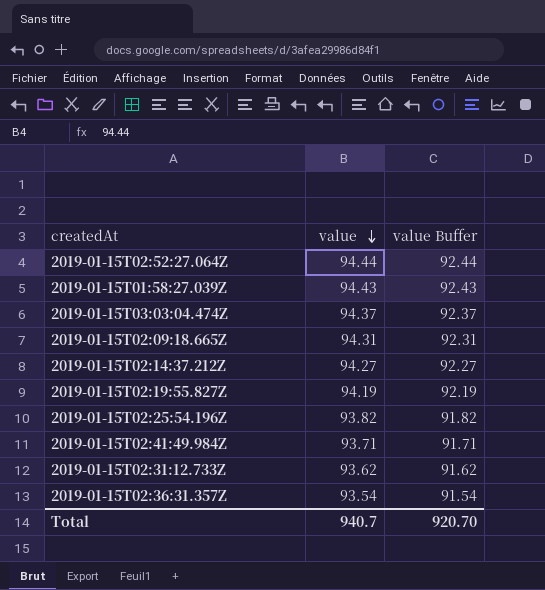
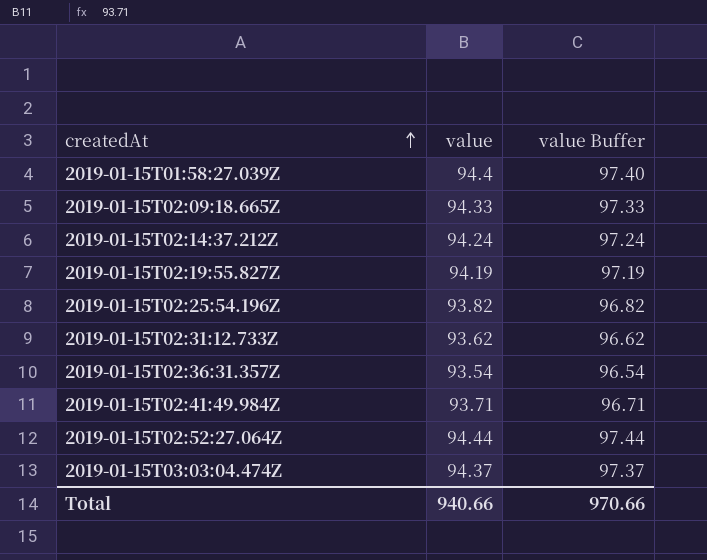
row order: value descending -> createdAt ascending
column value Buffer | formula: [value] - 2 -> [value] + 3
2019-01-15T01:58:27.039Z | value: 94.43 -> 94.4
2019-01-15T02:09:18.665Z | value: 94.31 -> 94.33
2019-01-15T02:14:37.212Z | value: 94.27 -> 94.24
Total | value: 940.7 -> 940.66
Total | value Buffer: 920.70 -> 970.66

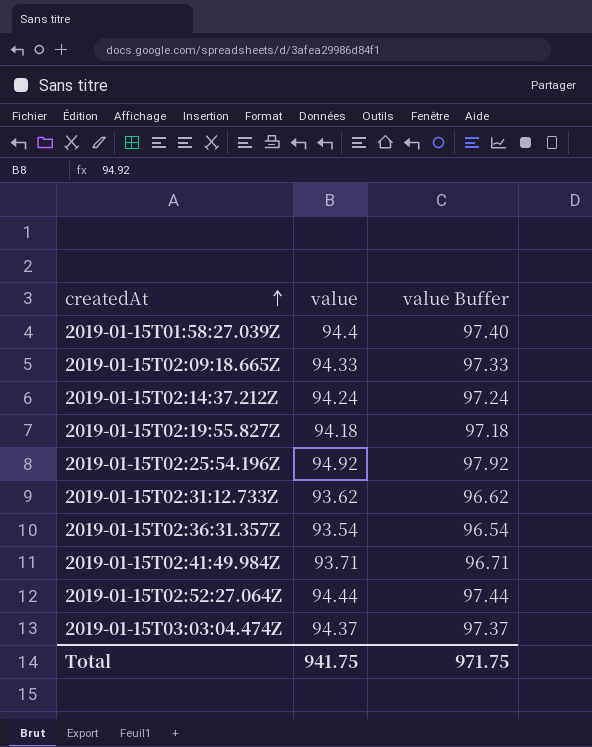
2019-01-15T02:19:55.827Z | value: 94.19 -> 94.18
2019-01-15T02:19:55.827Z | value Buffer: 97.19 -> 97.18
2019-01-15T02:25:54.196Z | value: 93.82 -> 94.92
2019-01-15T02:25:54.196Z | value Buffer: 96.82 -> 97.92
Total | value: 940.66 -> 941.75
Total | value Buffer: 970.66 -> 971.75

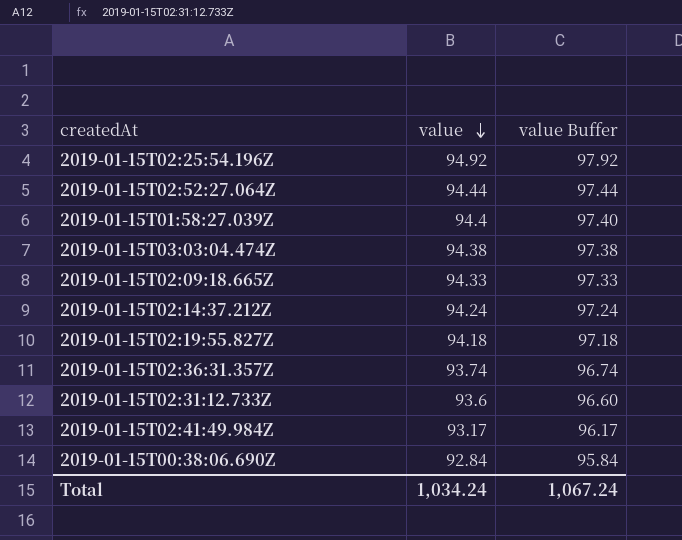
row order: createdAt ascending -> value descending
2019-01-15T03:03:04.474Z | value: 94.37 -> 94.38
2019-01-15T03:03:04.474Z | value Buffer: 97.37 -> 97.38
2019-01-15T02:36:31.357Z | value: 93.54 -> 93.74
2019-01-15T02:36:31.357Z | value Buffer: 96.54 -> 96.74
2019-01-15T02:31:12.733Z | value: 93.62 -> 93.6
2019-01-15T02:31:12.733Z | value Buffer: 96.62 -> 96.60
2019-01-15T02:41:49.984Z | value: 93.71 -> 93.17
2019-01-15T02:41:49.984Z | value Buffer: 96.71 -> 96.17
row 2019-01-15T00:38:06.690Z: none -> 92.84 | 95.84
Total | value: 941.75 -> 1,034.24
Total | value Buffer: 971.75 -> 1,067.24

